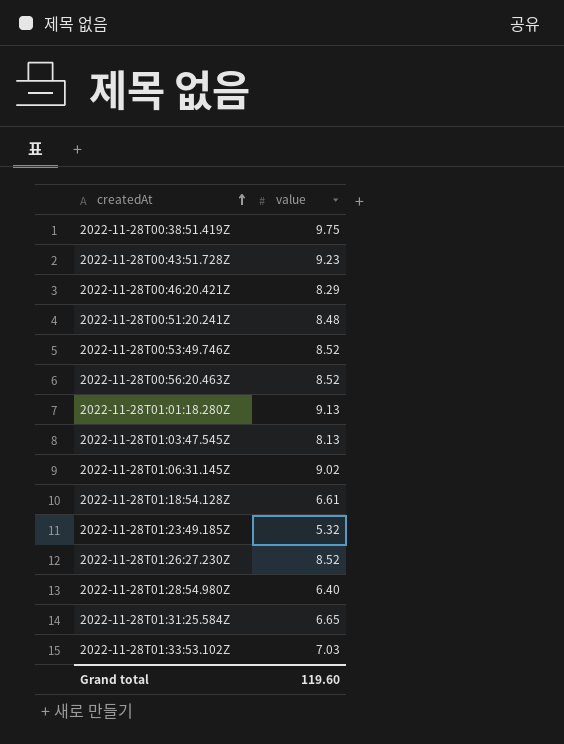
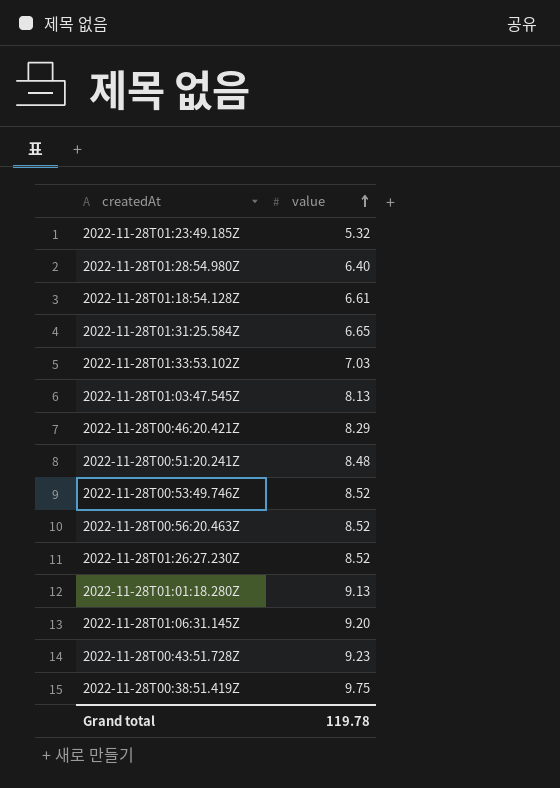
row order: createdAt ascending -> value ascending
2022-11-28T01:06:31.145Z | value: 9.02 -> 9.20
Grand total | value: 119.60 -> 119.78

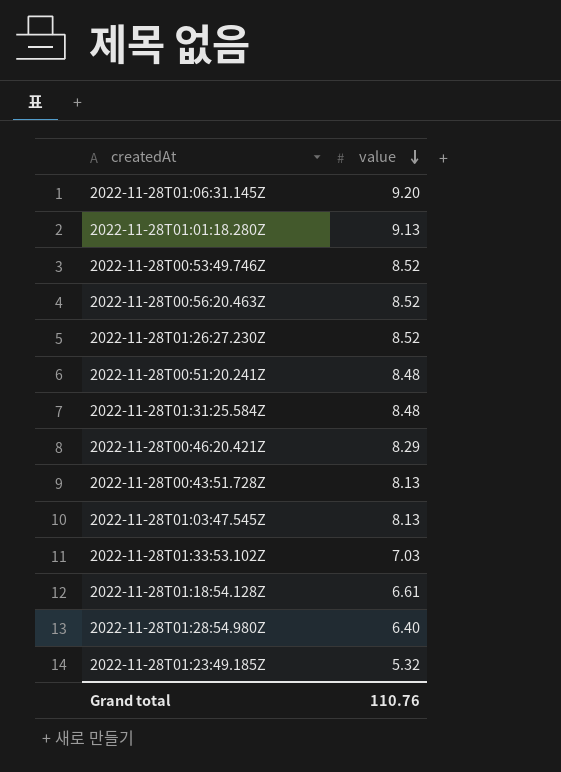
row order: value ascending -> value descending
row 2022-11-28T00:38:51.419Z: 9.75 -> none
2022-11-28T01:31:25.584Z | value: 6.65 -> 8.48
2022-11-28T00:43:51.728Z | value: 9.23 -> 8.13
Grand total | value: 119.78 -> 110.76

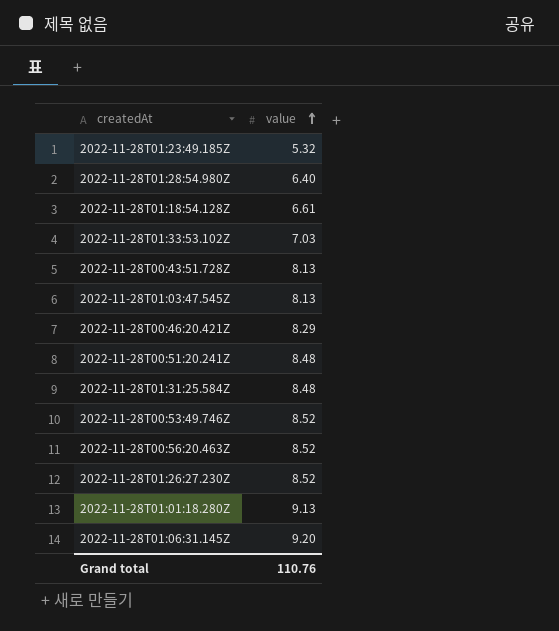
row order: value descending -> value ascending

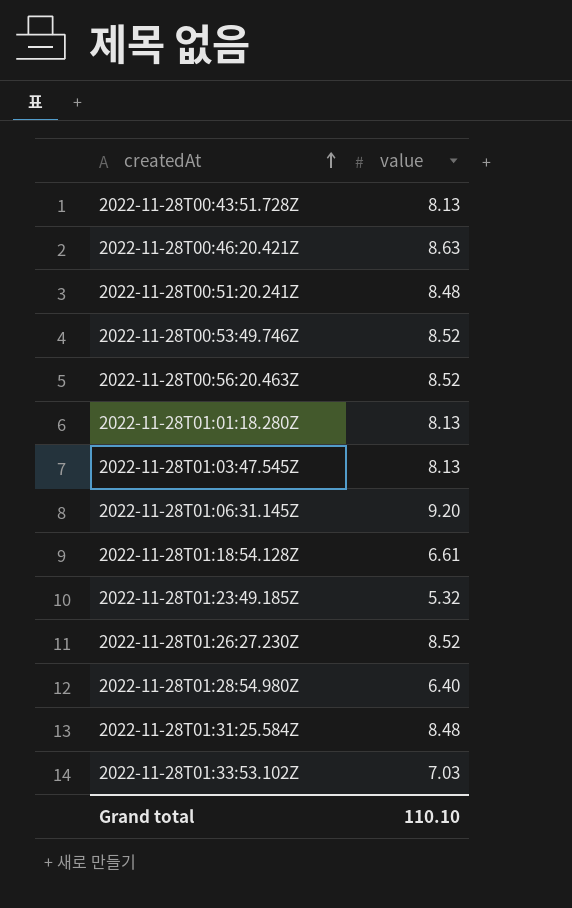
row order: value ascending -> createdAt ascending
2022-11-28T00:46:20.421Z | value: 8.29 -> 8.63
2022-11-28T01:01:18.280Z | value: 9.13 -> 8.13
Grand total | value: 110.76 -> 110.10

